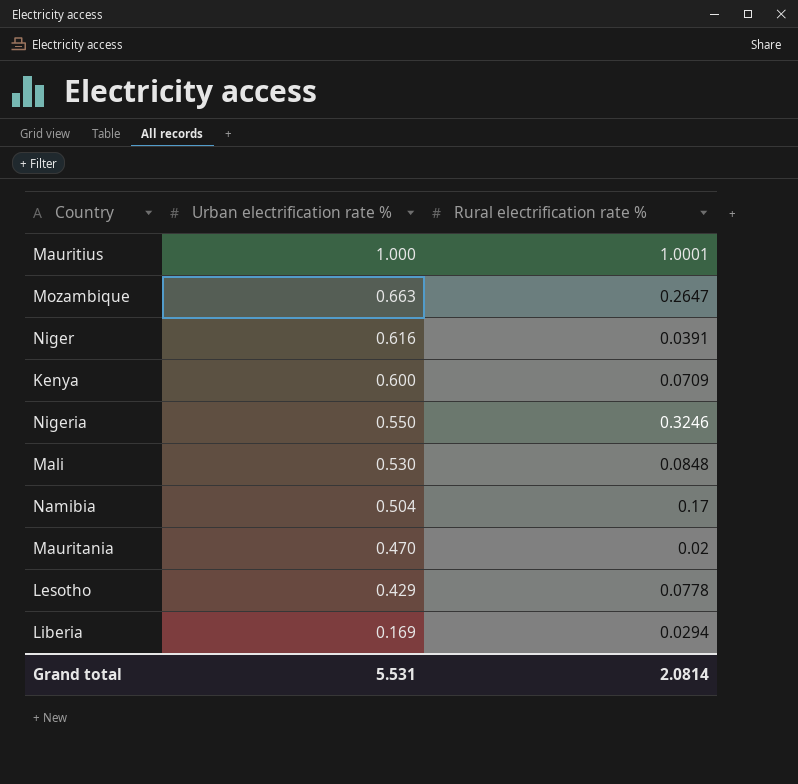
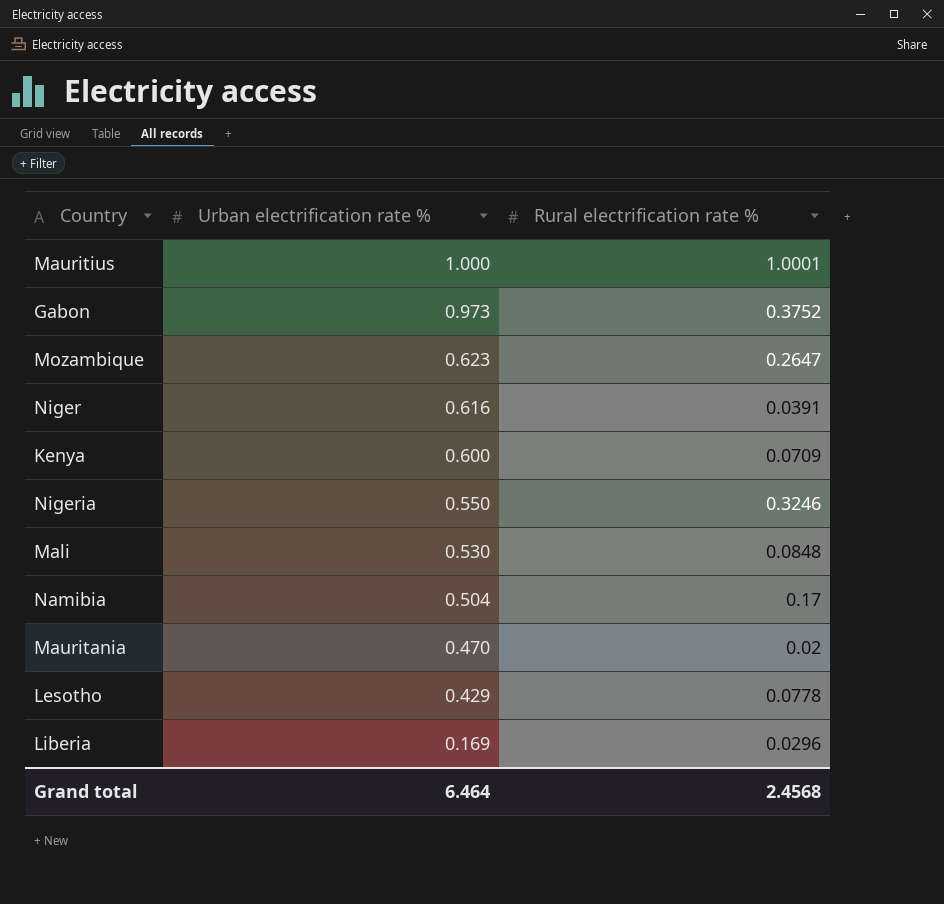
row Gabon: none -> 0.973 | 0.3752
Mozambique | Urban electrification rate %: 0.663 -> 0.623
Liberia | Rural electrification rate %: 0.0294 -> 0.0296
Grand total | Urban electrification rate %: 5.531 -> 6.464
Grand total | Rural electrification rate %: 2.0814 -> 2.4568

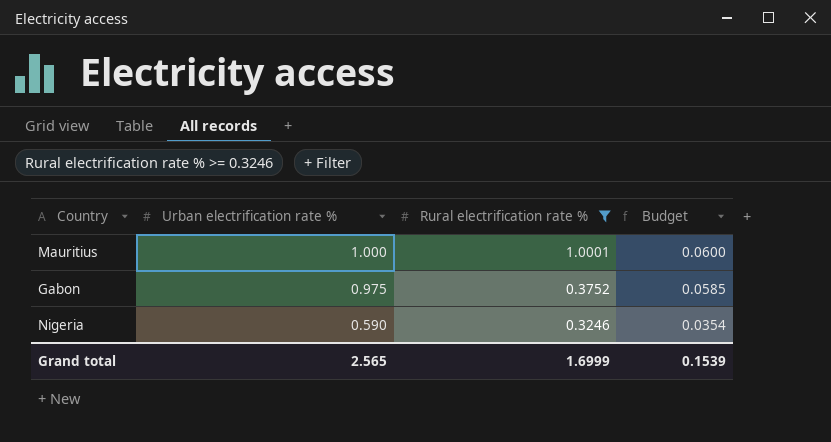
filter: none -> Rural electrification rate % >= 0.3246
column Budget | formula: none -> [Urban electrification rate %] * 0.06
Gabon | Urban electrification rate %: 0.973 -> 0.975
Nigeria | Urban electrification rate %: 0.550 -> 0.590
Grand total | Urban electrification rate %: 6.464 -> 2.565
Grand total | Rural electrification rate %: 2.4568 -> 1.6999

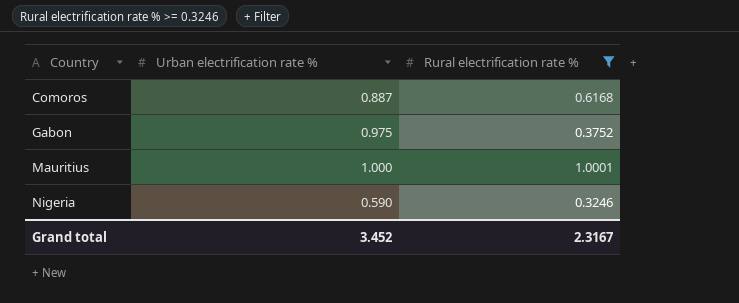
row order: Urban electrification rate % descending -> Country ascending
column Budget | formula: [Urban electrification rate %] * 0.06 -> none
row Comoros: none -> 0.887 | 0.6168
Grand total | Urban electrification rate %: 2.565 -> 3.452
Grand total | Rural electrification rate %: 1.6999 -> 2.3167

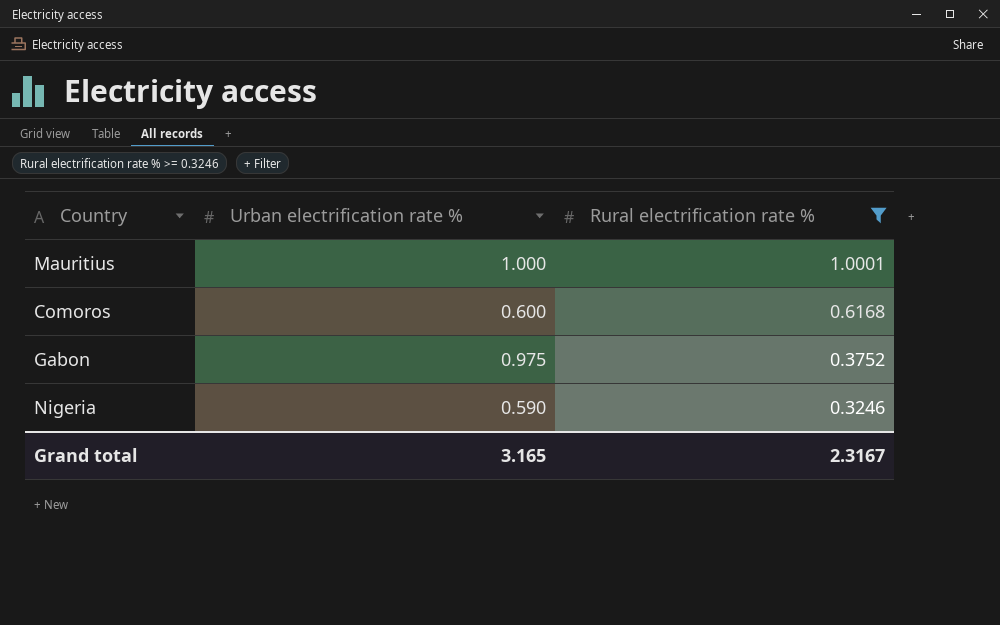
row order: Country ascending -> Rural electrification rate % descending
Comoros | Urban electrification rate %: 0.887 -> 0.600
Grand total | Urban electrification rate %: 3.452 -> 3.165

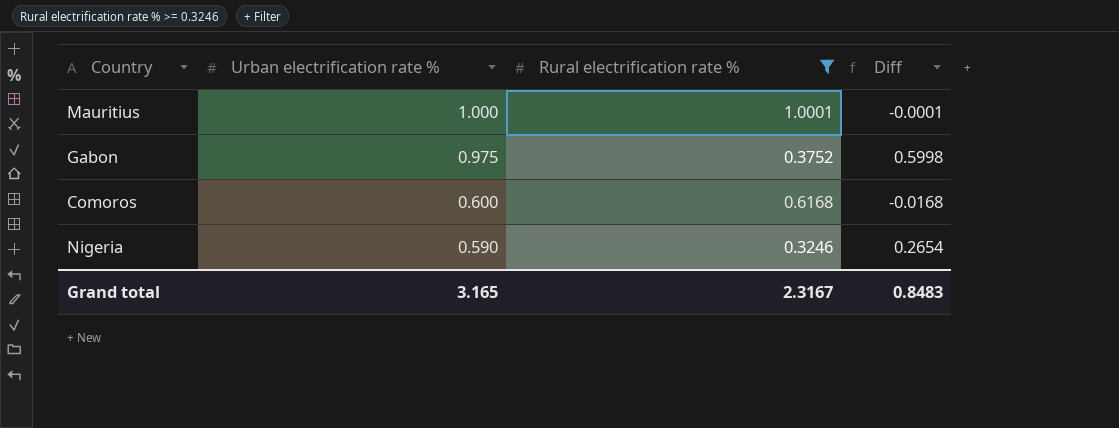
row order: Rural electrification rate % descending -> Urban electrification rate % descending
column Diff | formula: none -> [Urban electrification rate %] - [Rural electrification rate %]

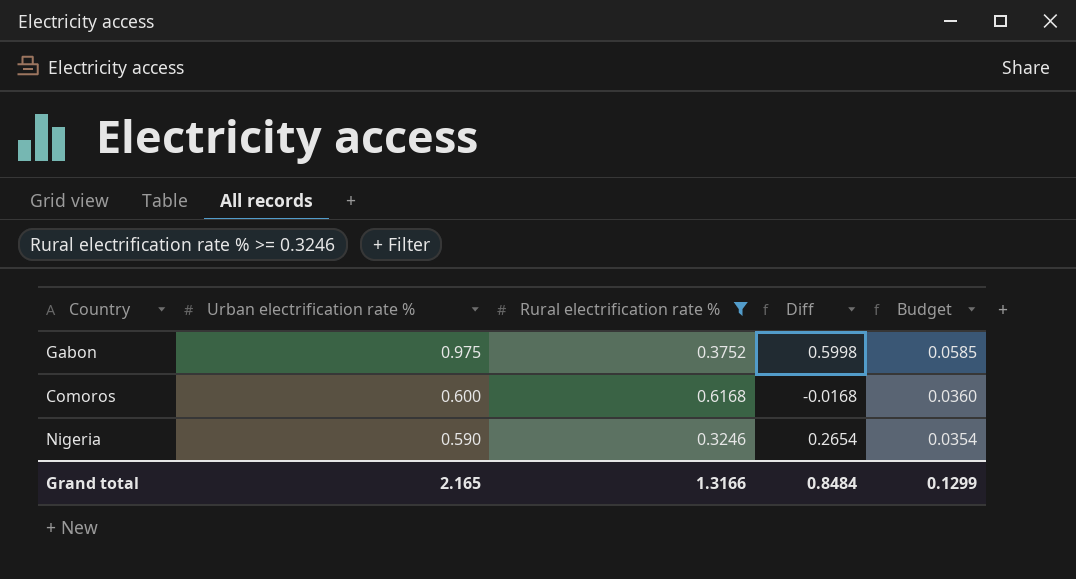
column Budget | formula: none -> [Urban electrification rate %] * 0.06
row Mauritius: 1.000 | 1.0001 | -0.0001 -> none
Grand total | Urban electrification rate %: 3.165 -> 2.165
Grand total | Rural electrification rate %: 2.3167 -> 1.3166
Grand total | Diff: 0.8483 -> 0.8484

